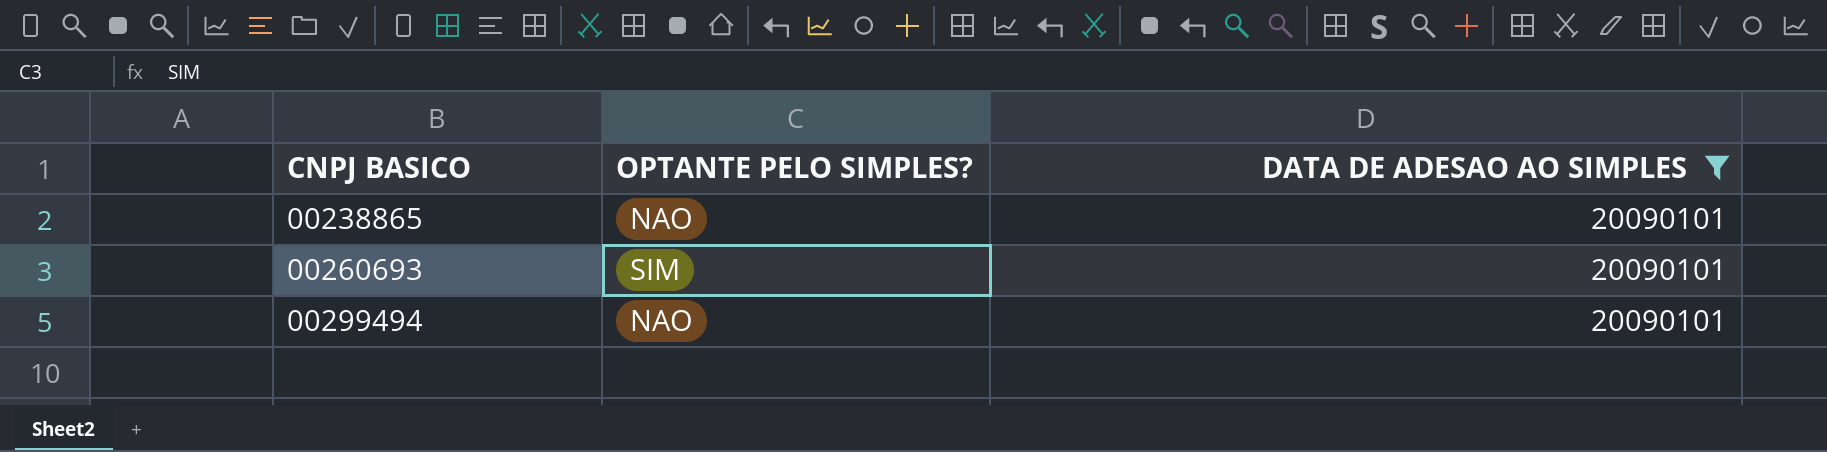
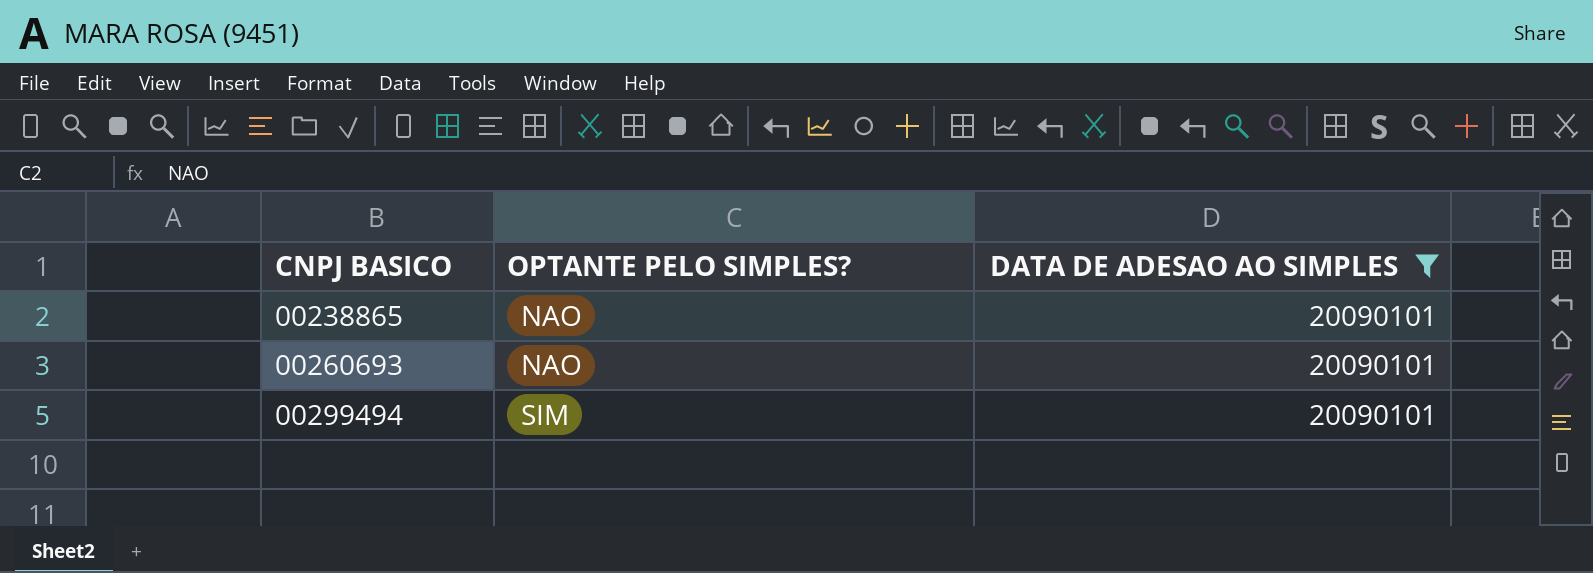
00260693 | OPTANTE PELO SIMPLES?: SIM -> NAO
00299494 | OPTANTE PELO SIMPLES?: NAO -> SIM

